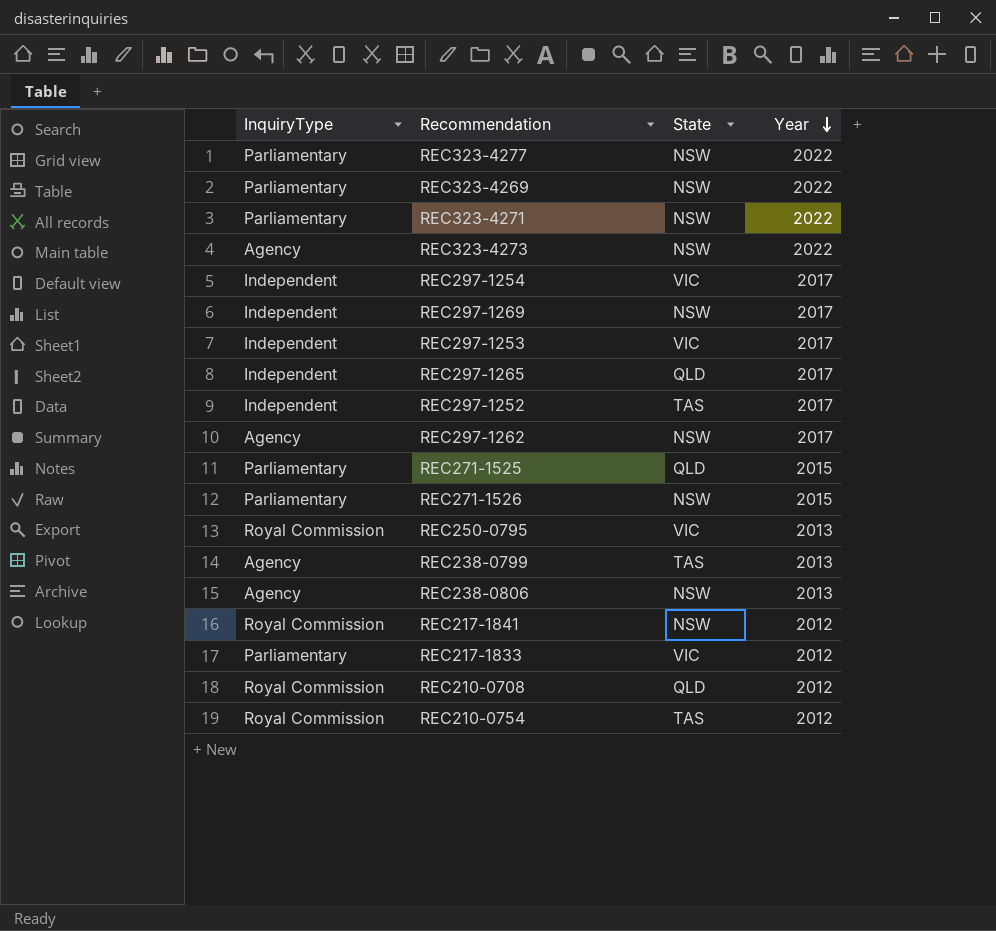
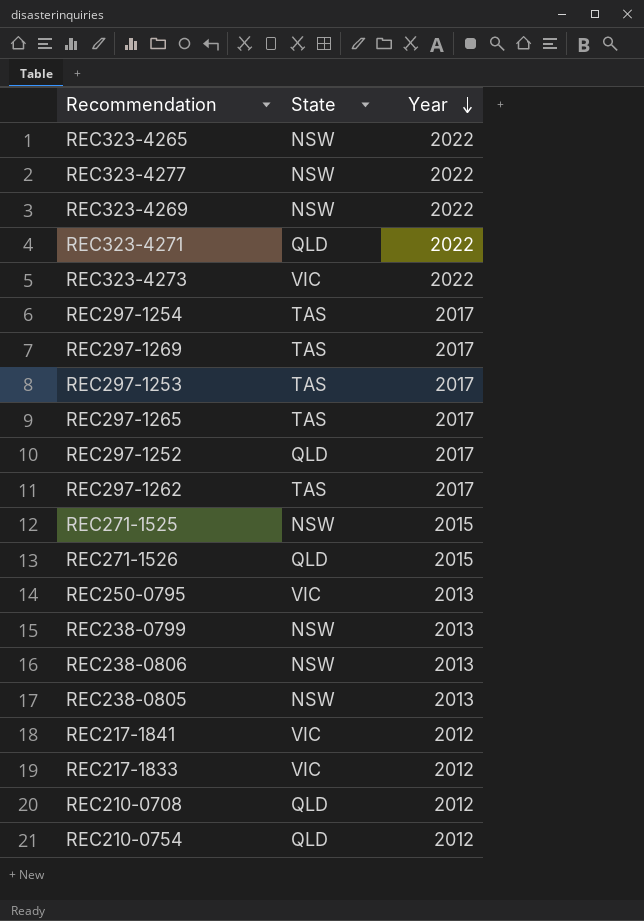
column InquiryType | position: 1 -> none
row REC323-4265: none -> NSW | 2022
REC323-4271 | State: NSW -> QLD
REC323-4273 | State: NSW -> VIC
REC297-1254 | State: VIC -> TAS
REC297-1269 | State: NSW -> TAS
REC297-1253 | State: VIC -> TAS
REC297-1265 | State: QLD -> TAS
REC297-1252 | State: TAS -> QLD
REC297-1262 | State: NSW -> TAS
REC271-1525 | State: QLD -> NSW
REC271-1526 | State: NSW -> QLD
REC238-0799 | State: TAS -> NSW
row REC238-0805: none -> NSW | 2013
REC217-1841 | State: NSW -> VIC
REC210-0754 | State: TAS -> QLD

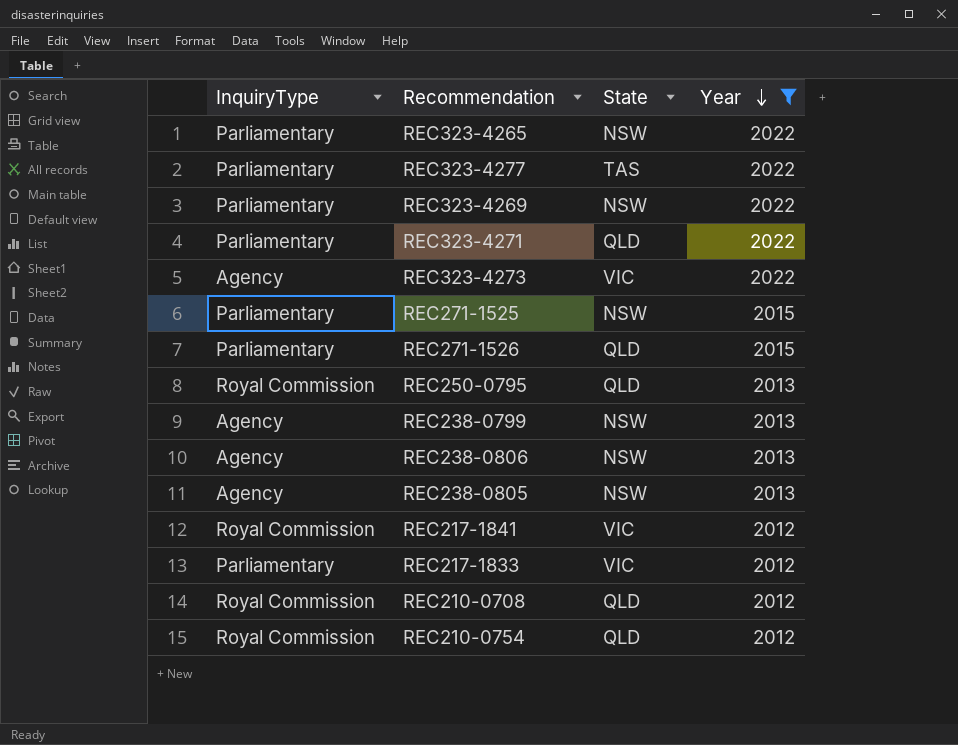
filter: none -> Year != 2017
column InquiryType | position: none -> 1
REC323-4277 | State: NSW -> TAS
REC250-0795 | State: VIC -> QLD

